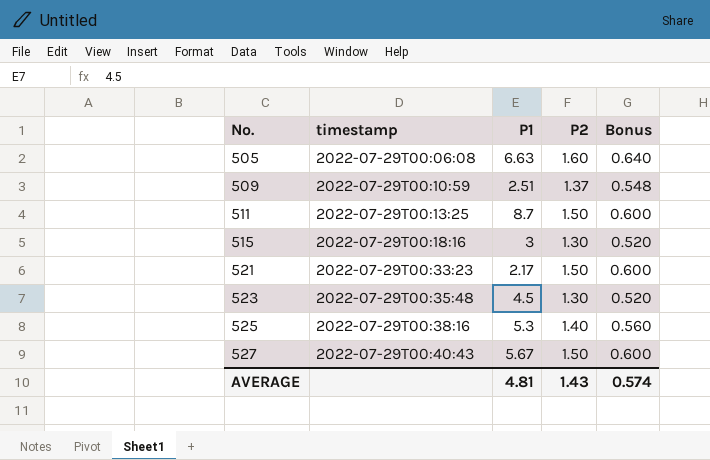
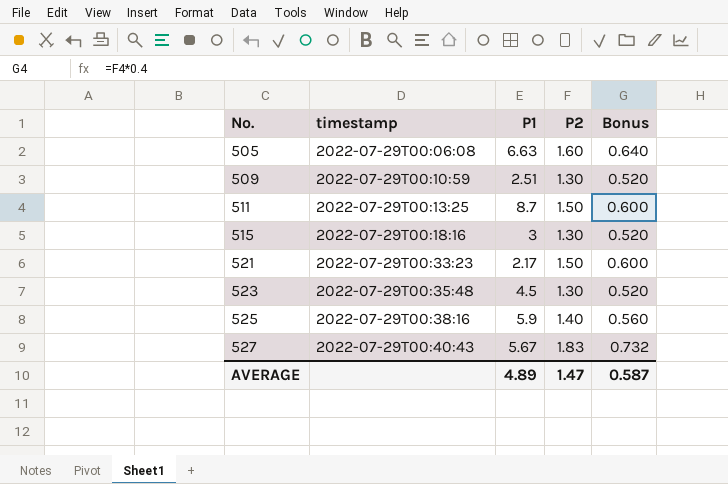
509 | P2: 1.37 -> 1.30
509 | Bonus: 0.548 -> 0.520
525 | P1: 5.3 -> 5.9
527 | P2: 1.50 -> 1.83
527 | Bonus: 0.600 -> 0.732
AVERAGE | P1: 4.81 -> 4.89
AVERAGE | P2: 1.43 -> 1.47
AVERAGE | Bonus: 0.574 -> 0.587

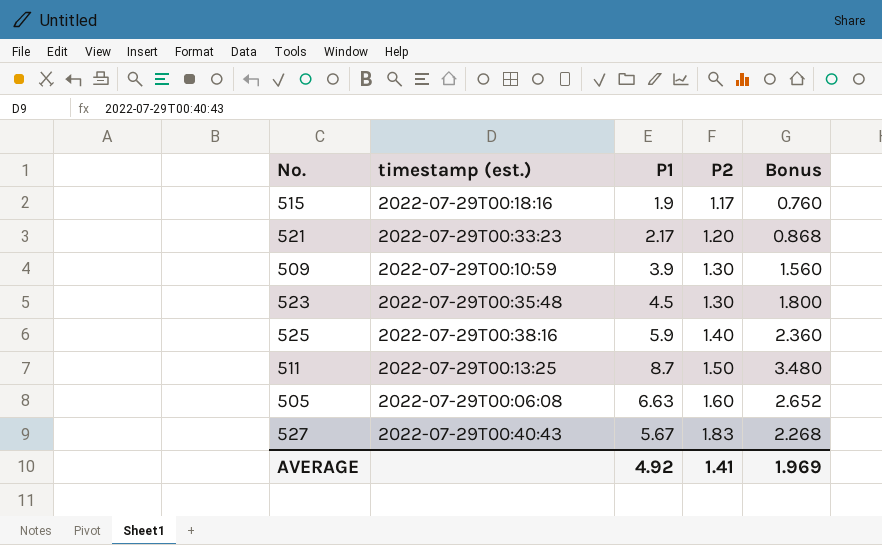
row order: No. ascending -> P2 ascending
column name: timestamp -> timestamp (est.)
column Bonus | formula: [P2] * 0.4 -> [P1] * 0.4
515 | P1: 3 -> 1.9
515 | P2: 1.30 -> 1.17
521 | P2: 1.50 -> 1.20
509 | P1: 2.51 -> 3.9
AVERAGE | P1: 4.89 -> 4.92
AVERAGE | P2: 1.47 -> 1.41
AVERAGE | Bonus: 0.587 -> 1.969

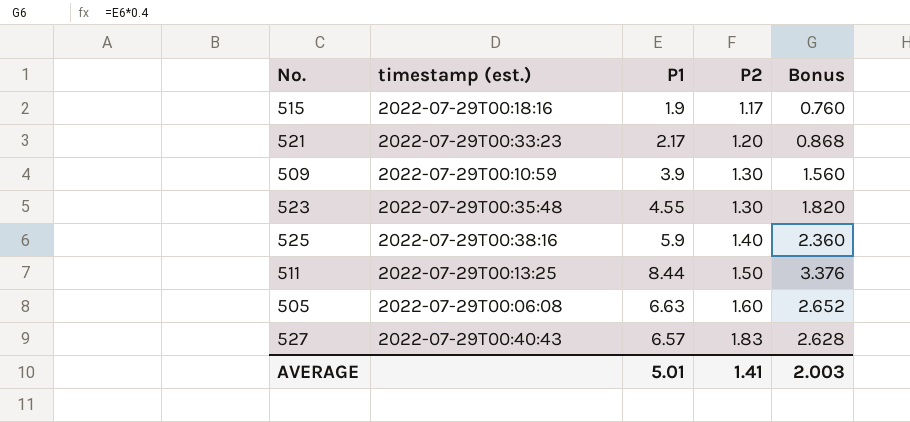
523 | P1: 4.5 -> 4.55
523 | Bonus: 1.800 -> 1.820
511 | P1: 8.7 -> 8.44
511 | Bonus: 3.480 -> 3.376
527 | P1: 5.67 -> 6.57
527 | Bonus: 2.268 -> 2.628
AVERAGE | P1: 4.92 -> 5.01
AVERAGE | Bonus: 1.969 -> 2.003

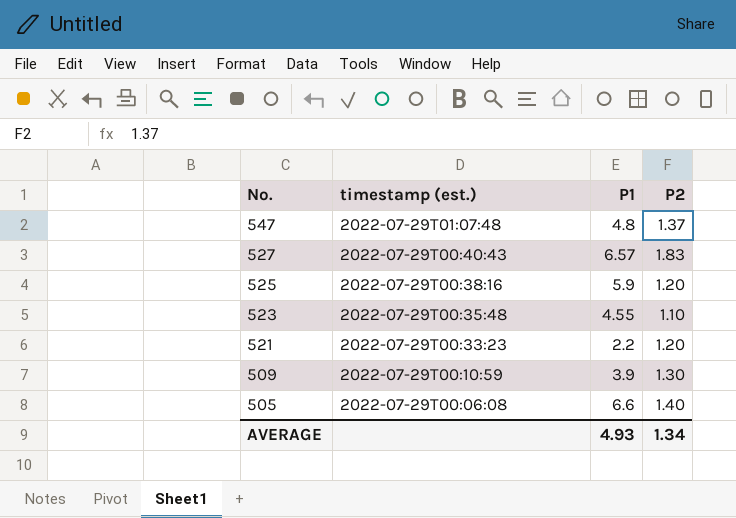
row order: P2 ascending -> No. descending
column Bonus | formula: [P1] * 0.4 -> none
row 515: 2022-07-29T00:18:16 | 1.9 | 1.17 | 0.760 -> none
row 511: 2022-07-29T00:13:25 | 8.44 | 1.50 | 3.376 -> none
row 547: none -> 2022-07-29T01:07:48 | 4.8 | 1.37
525 | P2: 1.40 -> 1.20
523 | P2: 1.30 -> 1.10
521 | P1: 2.17 -> 2.2
505 | P1: 6.63 -> 6.6
505 | P2: 1.60 -> 1.40
AVERAGE | P1: 5.01 -> 4.93
AVERAGE | P2: 1.41 -> 1.34

